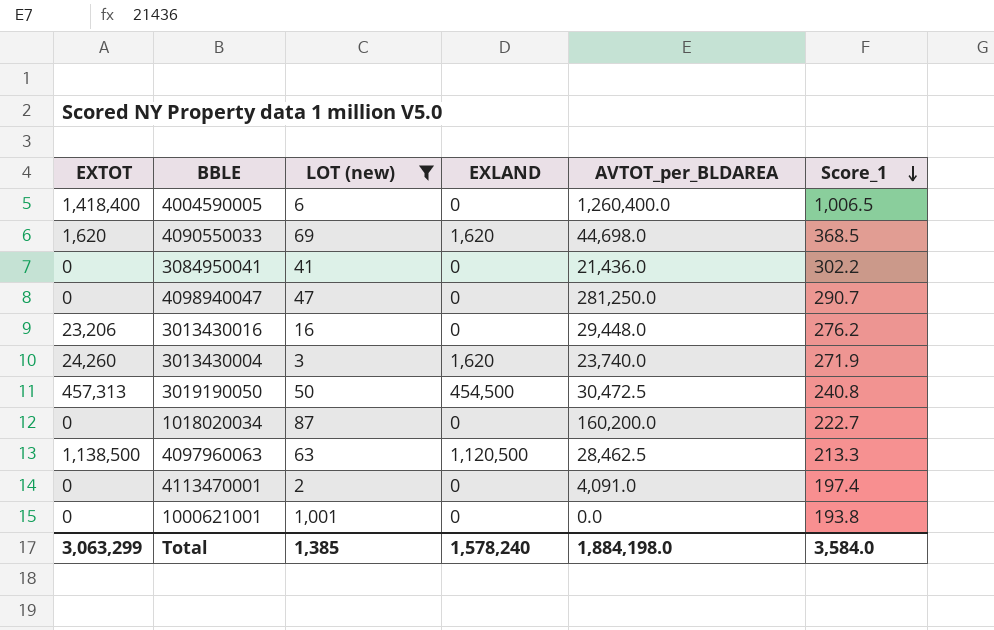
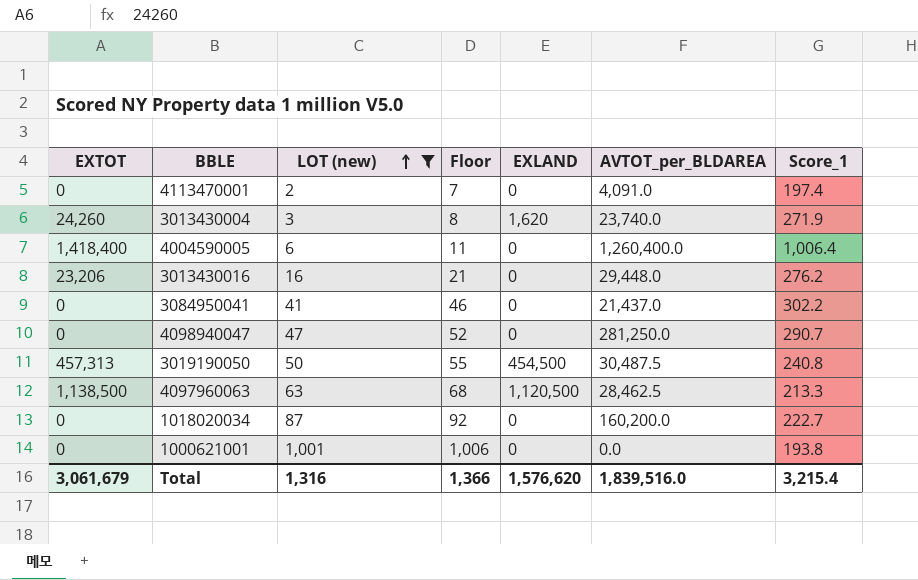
row order: Score_1 descending -> LOT (new) ascending
column Floor | formula: none -> [LOT (new)] + 5
row 4090550033: 1,620 | 69 | 1,620 | 44,698.0 | 368.5 -> none
4004590005 | Score_1: 1,006.5 -> 1,006.4
3084950041 | AVTOT_per_BLDAREA: 21,436.0 -> 21,437.0
3019190050 | AVTOT_per_BLDAREA: 30,472.5 -> 30,487.5
Total | EXTOT: 3,063,299 -> 3,061,679
Total | LOT (new): 1,385 -> 1,316
Total | EXLAND: 1,578,240 -> 1,576,620
Total | AVTOT_per_BLDAREA: 1,884,198.0 -> 1,839,516.0
Total | Score_1: 3,584.0 -> 3,215.4

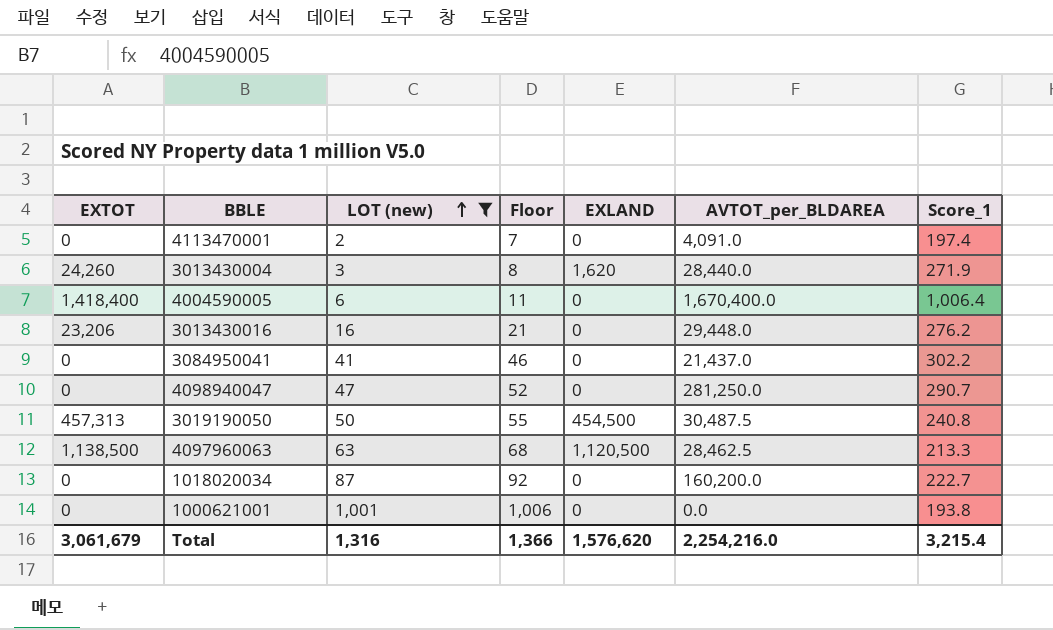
3013430004 | AVTOT_per_BLDAREA: 23,740.0 -> 28,440.0
4004590005 | AVTOT_per_BLDAREA: 1,260,400.0 -> 1,670,400.0
Total | AVTOT_per_BLDAREA: 1,839,516.0 -> 2,254,216.0

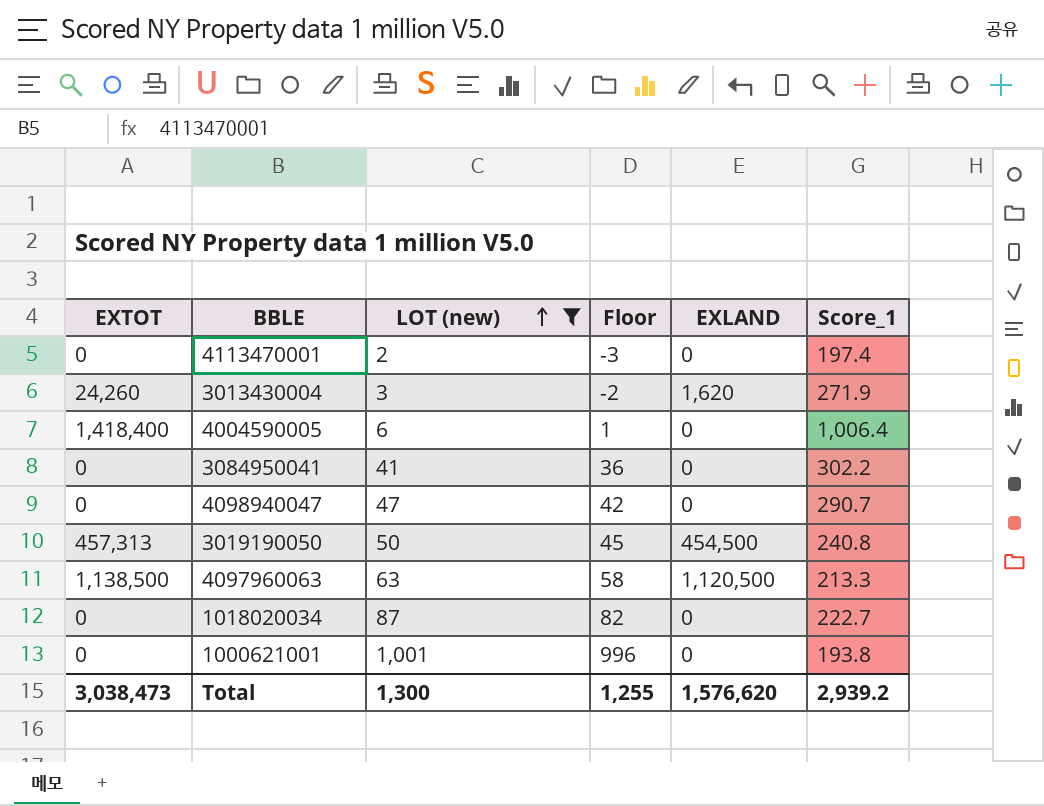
column AVTOT_per_BLDAREA | position: 6 -> none
column Floor | formula: [LOT (new)] + 5 -> [LOT (new)] - 5
row 3013430016: 23,206 | 16 | 21 | 0 | 29,448.0 | 276.2 -> none
Total | EXTOT: 3,061,679 -> 3,038,473
Total | LOT (new): 1,316 -> 1,300
Total | Floor: 1,366 -> 1,255
Total | Score_1: 3,215.4 -> 2,939.2

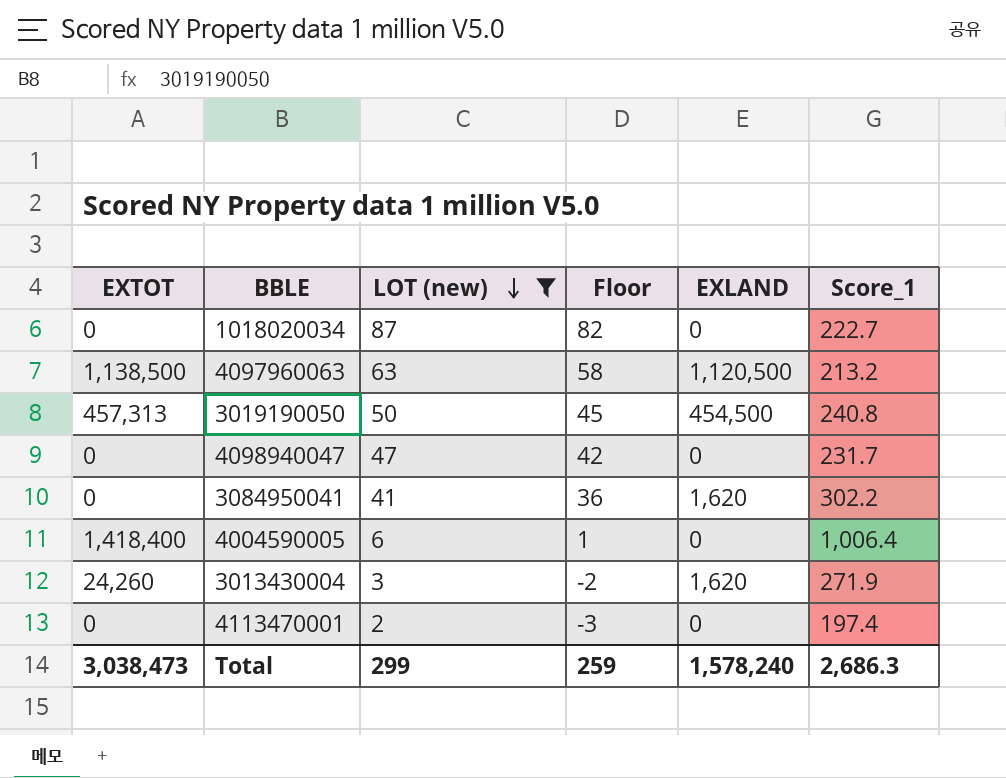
row order: LOT (new) ascending -> LOT (new) descending
row 1000621001: 0 | 1,001 | 996 | 0 | 193.8 -> none
4097960063 | Score_1: 213.3 -> 213.2
4098940047 | Score_1: 290.7 -> 231.7
3084950041 | EXLAND: 0 -> 1,620
Total | LOT (new): 1,300 -> 299
Total | Floor: 1,255 -> 259
Total | EXLAND: 1,576,620 -> 1,578,240
Total | Score_1: 2,939.2 -> 2,686.3

